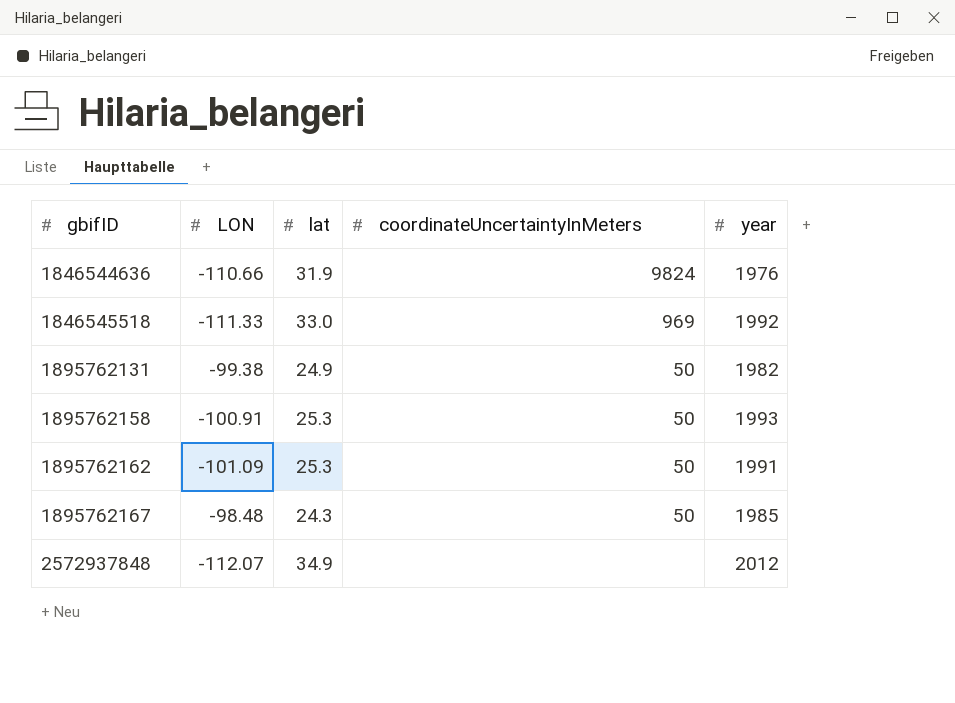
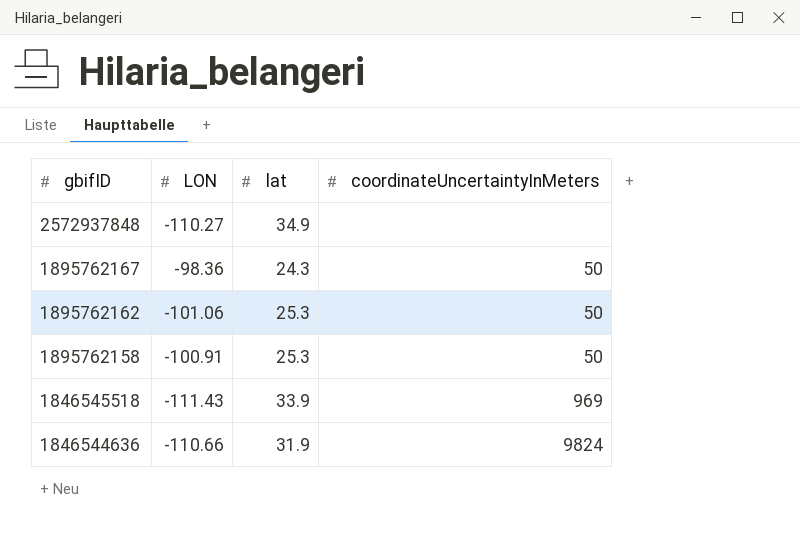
row order: gbifID ascending -> gbifID descending
column year | position: 5 -> none
row 1895762131: -99.38 | 24.9 | 50 | 1982 -> none
2572937848 | LON: -112.07 -> -110.27
1895762167 | LON: -98.48 -> -98.36
1895762162 | LON: -101.09 -> -101.06
1846545518 | LON: -111.33 -> -111.43
1846545518 | lat: 33.0 -> 33.9

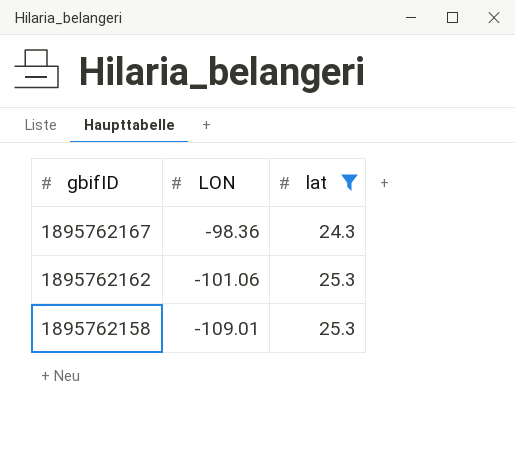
filter: none -> lat <= 25.3
column coordinateUncertaintyInMeters | position: 4 -> none
1895762158 | LON: -100.91 -> -109.01

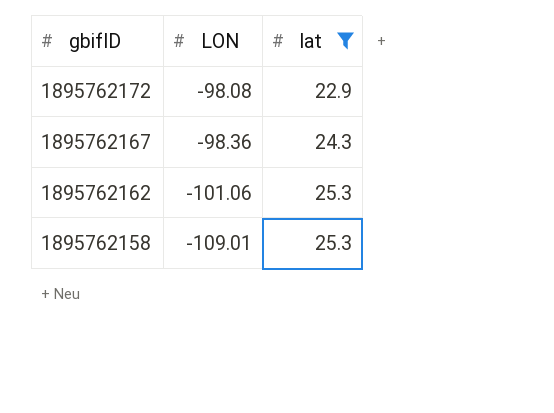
row 1895762172: none -> -98.08 | 22.9

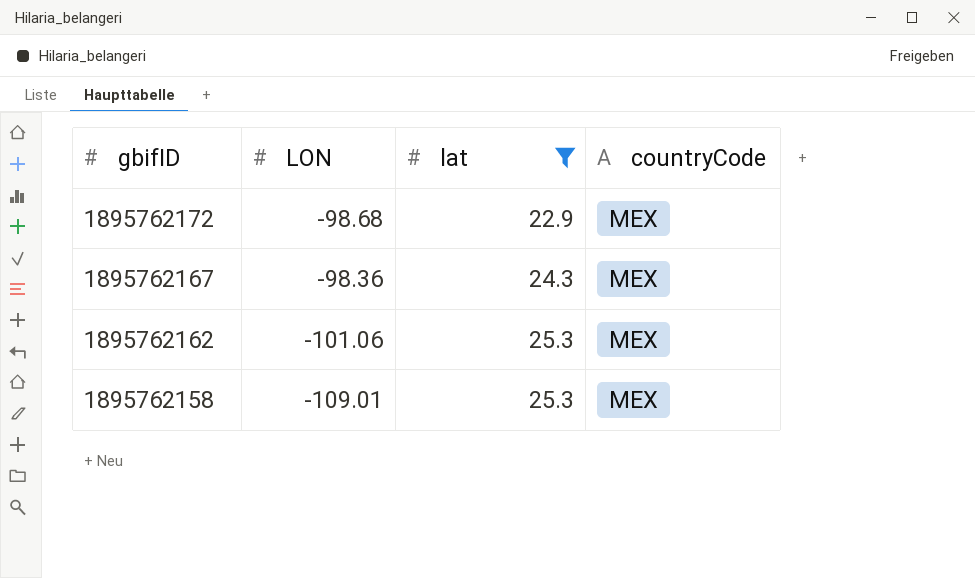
column countryCode | position: none -> 4
1895762172 | LON: -98.08 -> -98.68

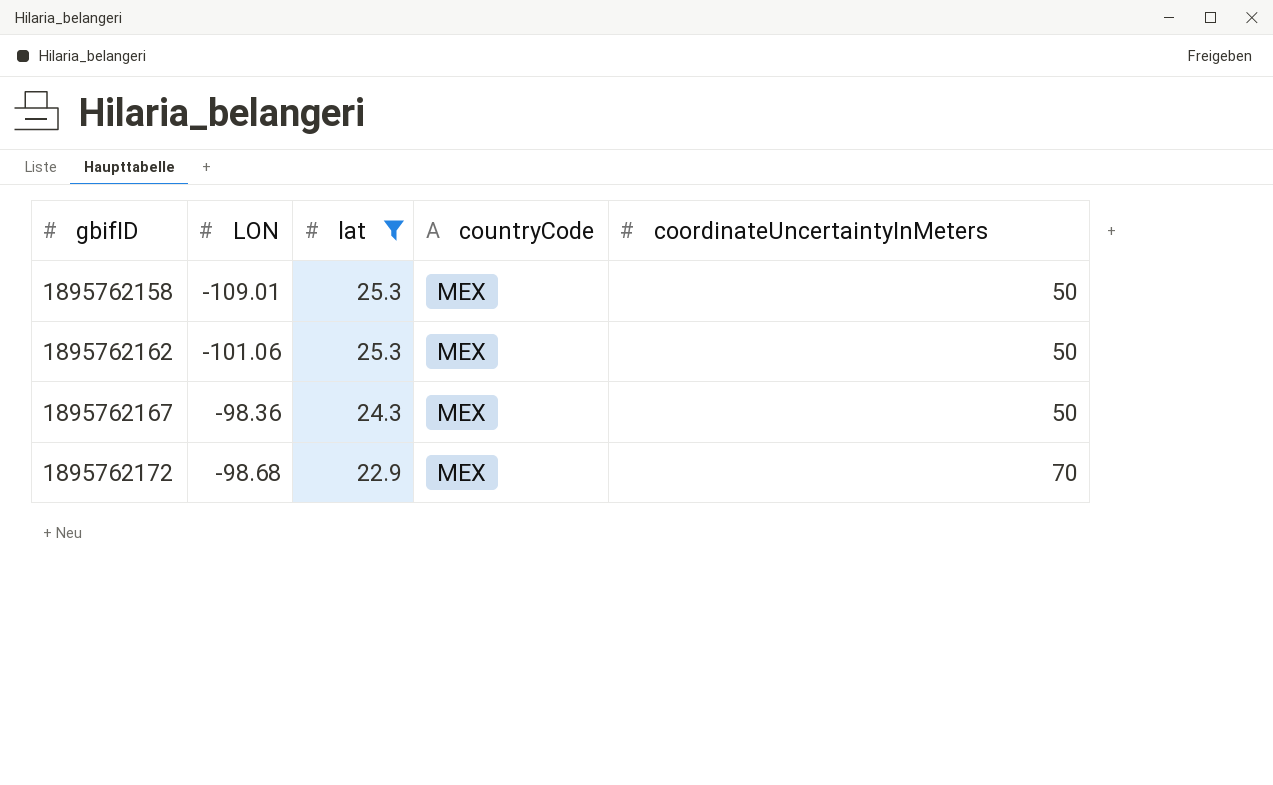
row order: gbifID descending -> gbifID ascending
column coordinateUncertaintyInMeters | position: none -> 5

